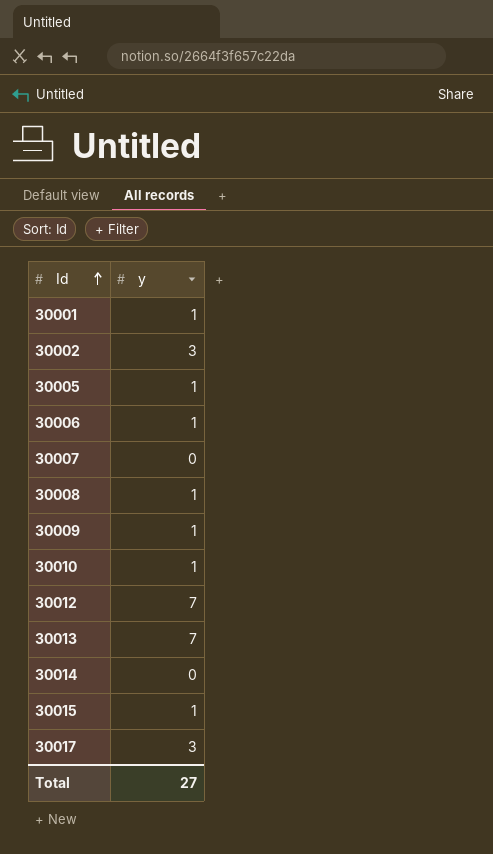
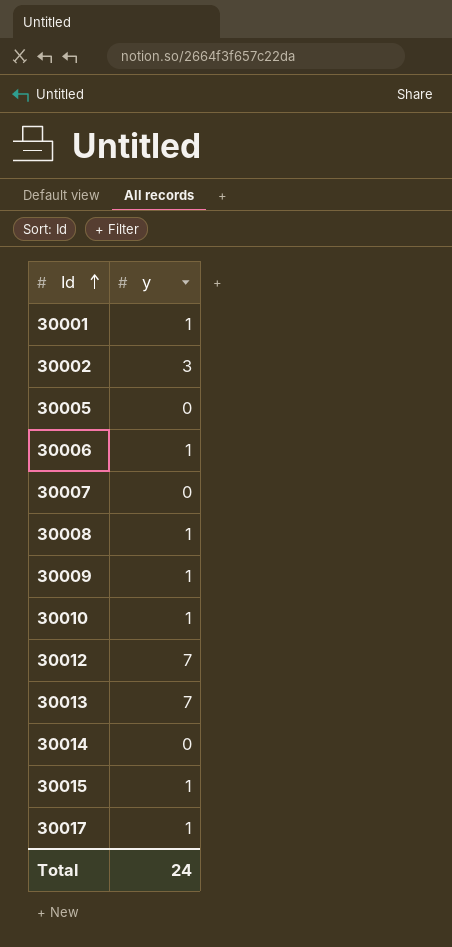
30005 | y: 1 -> 0
30017 | y: 3 -> 1
Total | y: 27 -> 24

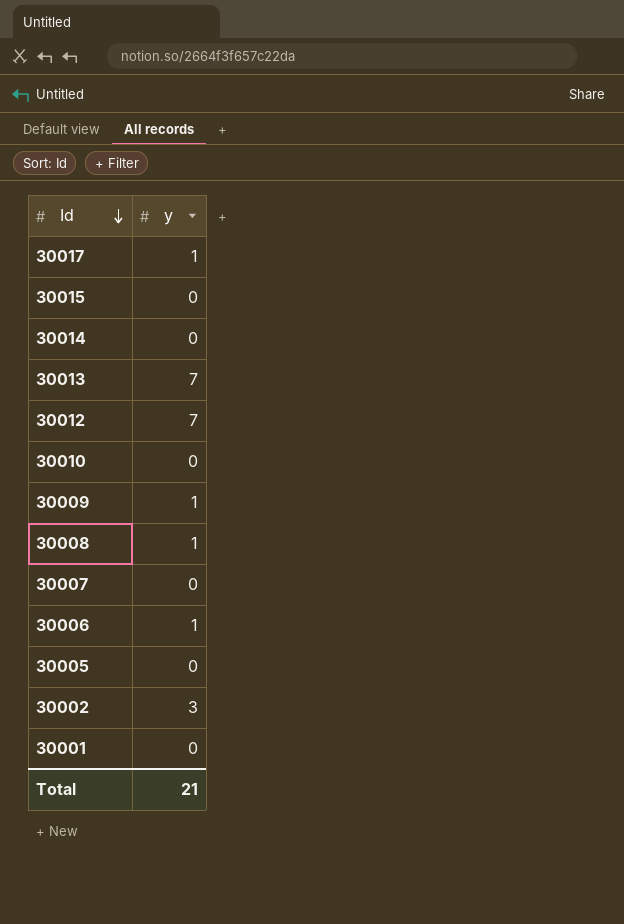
row order: Id ascending -> Id descending
30015 | y: 1 -> 0
30010 | y: 1 -> 0
30001 | y: 1 -> 0
Total | y: 24 -> 21

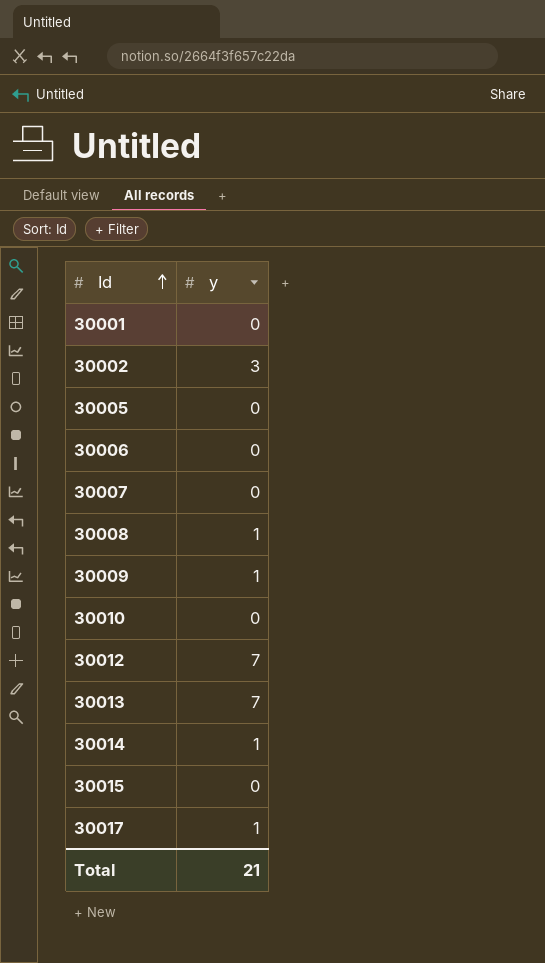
row order: Id descending -> Id ascending
30006 | y: 1 -> 0
30014 | y: 0 -> 1

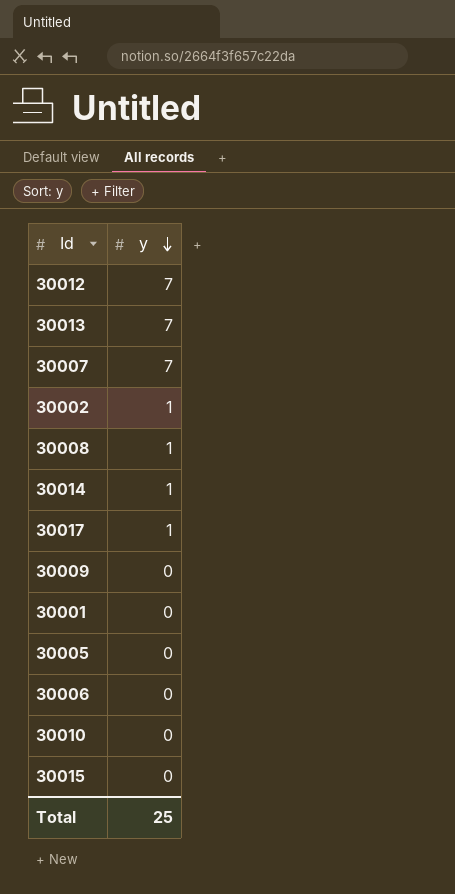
row order: Id ascending -> y descending
30007 | y: 0 -> 7
30002 | y: 3 -> 1
30009 | y: 1 -> 0
Total | y: 21 -> 25

